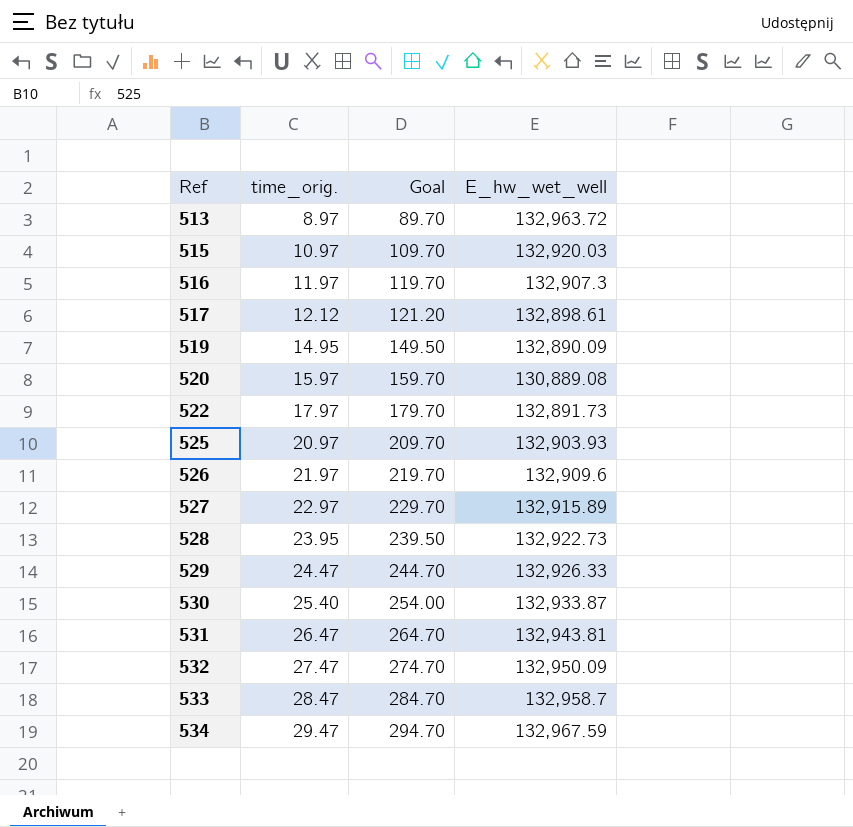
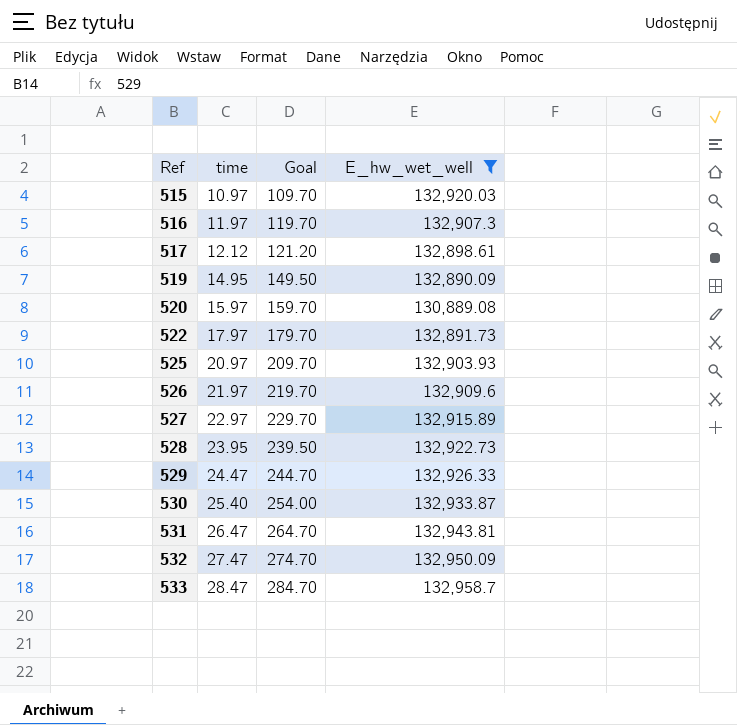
filter: none -> E_hw_wet_well <= 132,958.7
column name: time_orig. -> time

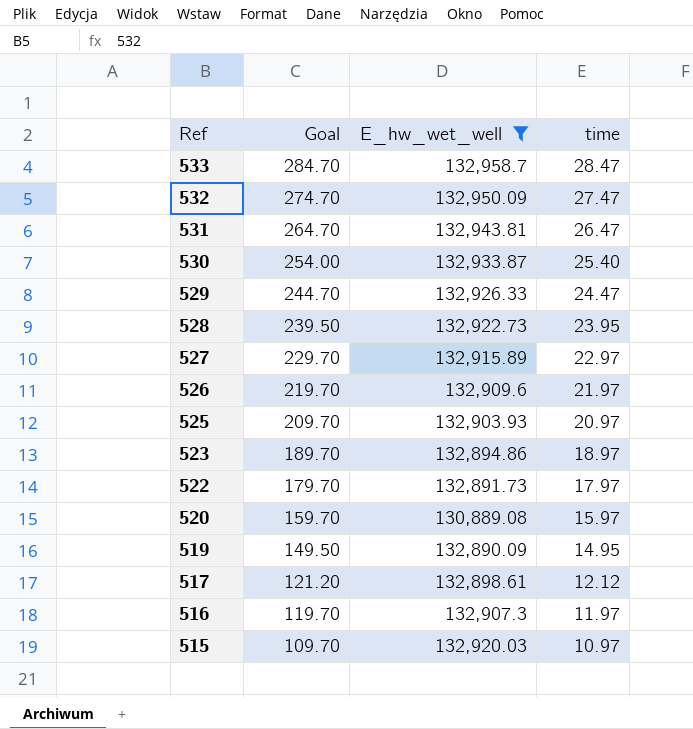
row order: Ref ascending -> Ref descending
column time | position: 2 -> 4
row 523: none -> 189.70 | 132,894.86 | 18.97

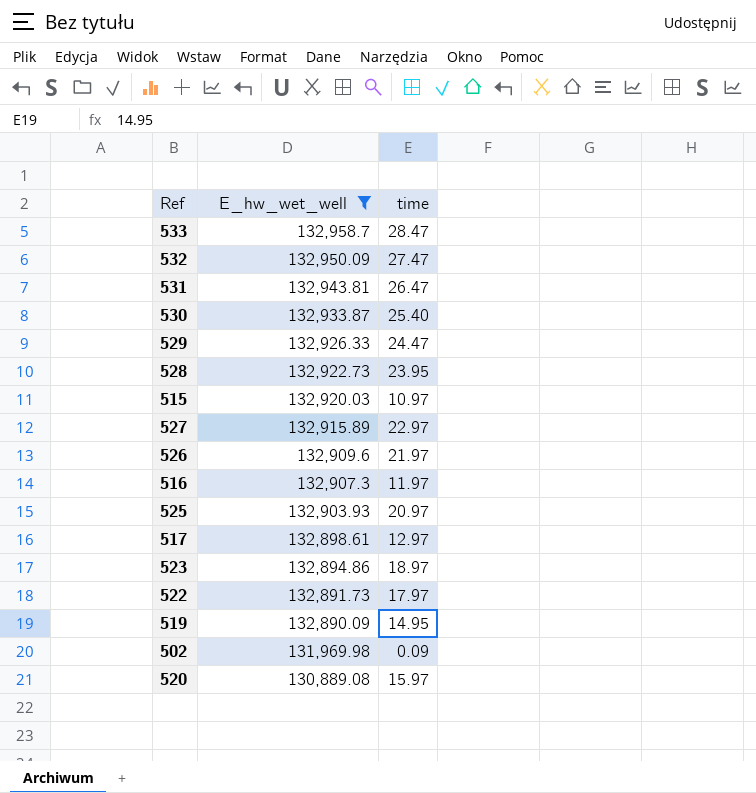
row order: Ref descending -> E_hw_wet_well descending
column Goal | formula: [time] * 10 -> none
517 | time: 12.12 -> 12.97
row 502: none -> 131,969.98 | 0.09

